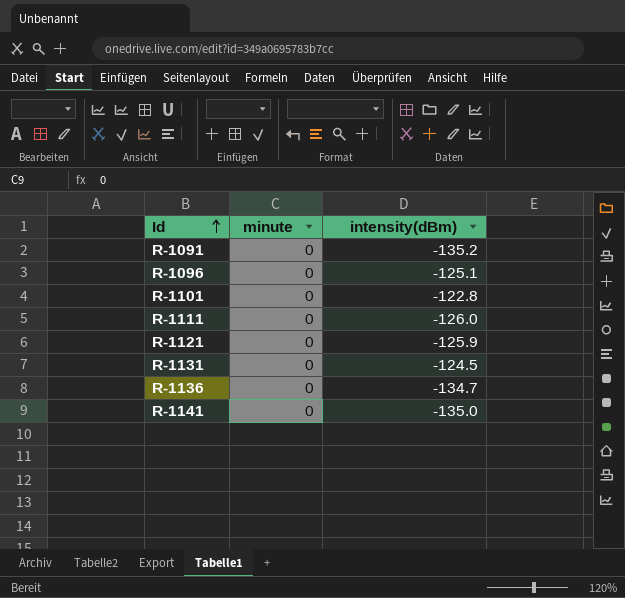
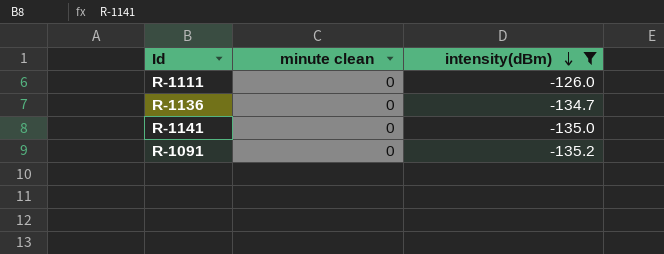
filter: none -> intensity(dBm) <= -126.0
row order: Id ascending -> intensity(dBm) descending
column name: minute -> minute clean

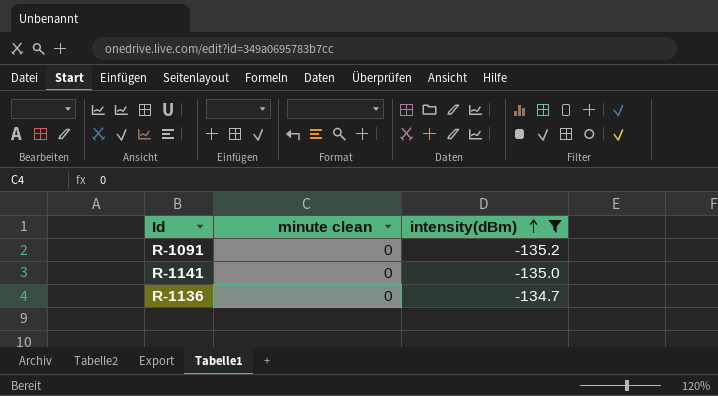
row order: intensity(dBm) descending -> intensity(dBm) ascending
row R-1111: 0 | -126.0 -> none

